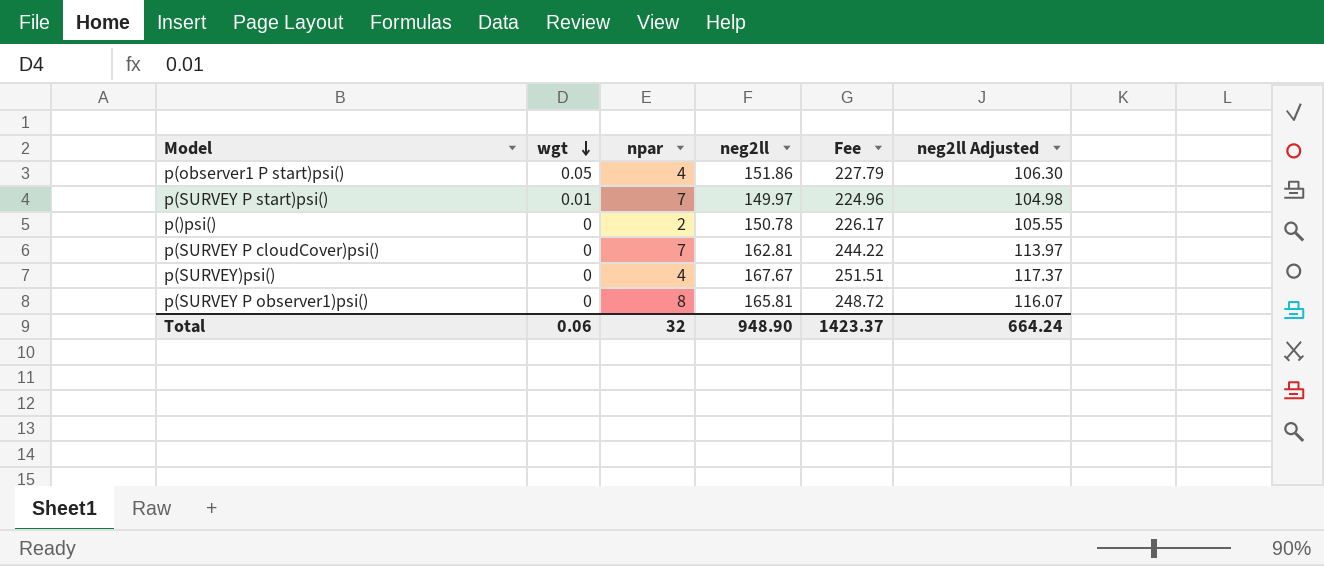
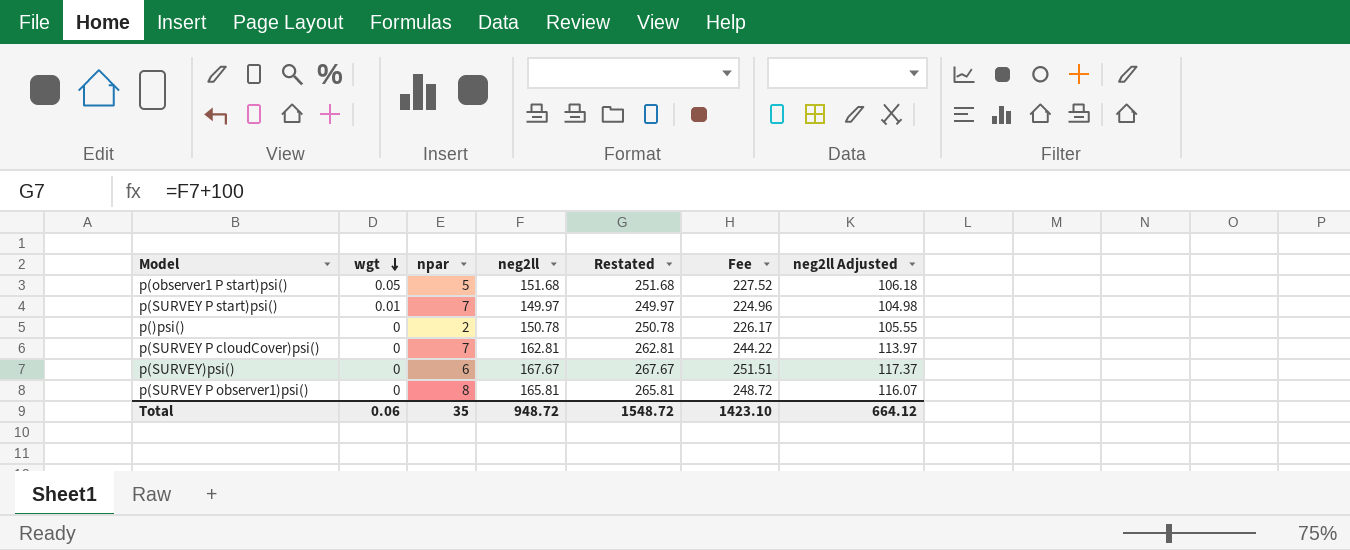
column Restated | formula: none -> [neg2ll] + 100
p(observer1 P start)psi() | npar: 4 -> 5
p(observer1 P start)psi() | neg2ll: 151.86 -> 151.68
p(observer1 P start)psi() | Fee: 227.79 -> 227.52
p(observer1 P start)psi() | neg2ll Adjusted: 106.30 -> 106.18
p(SURVEY)psi() | npar: 4 -> 6
Total | npar: 32 -> 35
Total | neg2ll: 948.90 -> 948.72
Total | Fee: 1423.37 -> 1423.10
Total | neg2ll Adjusted: 664.24 -> 664.12

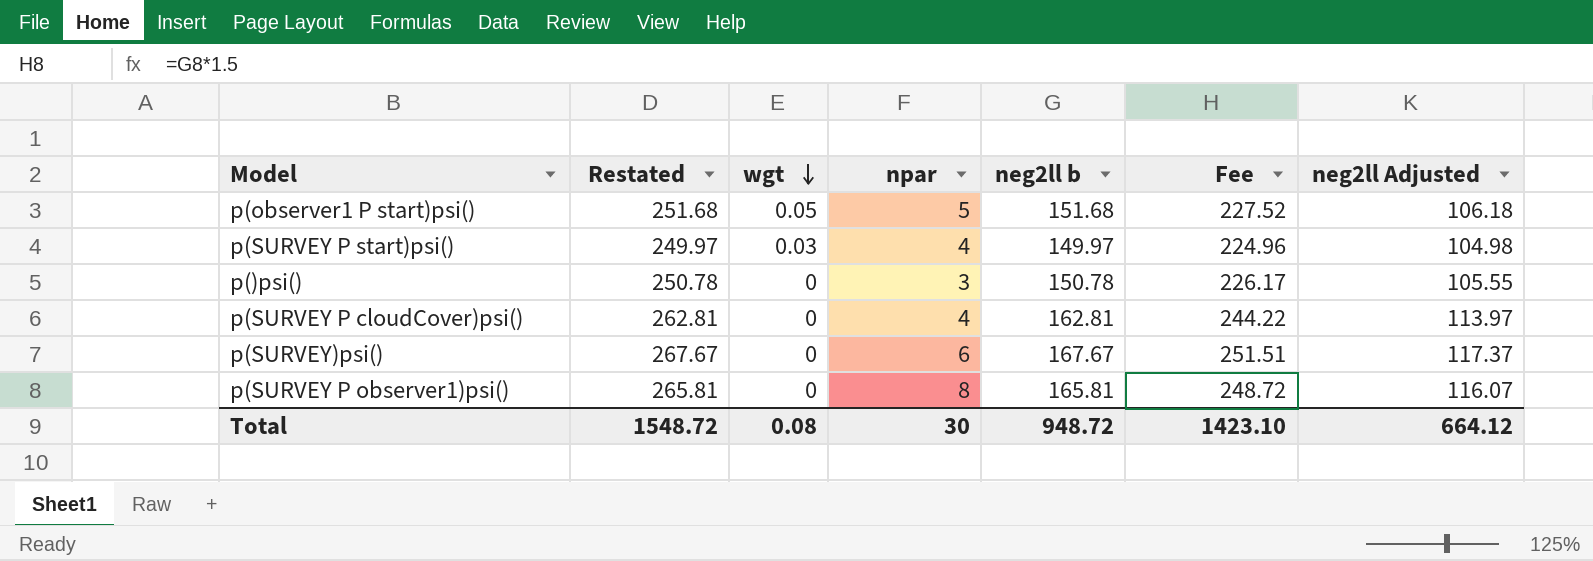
column Restated | position: 5 -> 2
column name: neg2ll -> neg2ll b
p(SURVEY P start)psi() | wgt: 0.01 -> 0.03
p(SURVEY P start)psi() | npar: 7 -> 4
p()psi() | npar: 2 -> 3
p(SURVEY P cloudCover)psi() | npar: 7 -> 4
Total | wgt: 0.06 -> 0.08
Total | npar: 35 -> 30

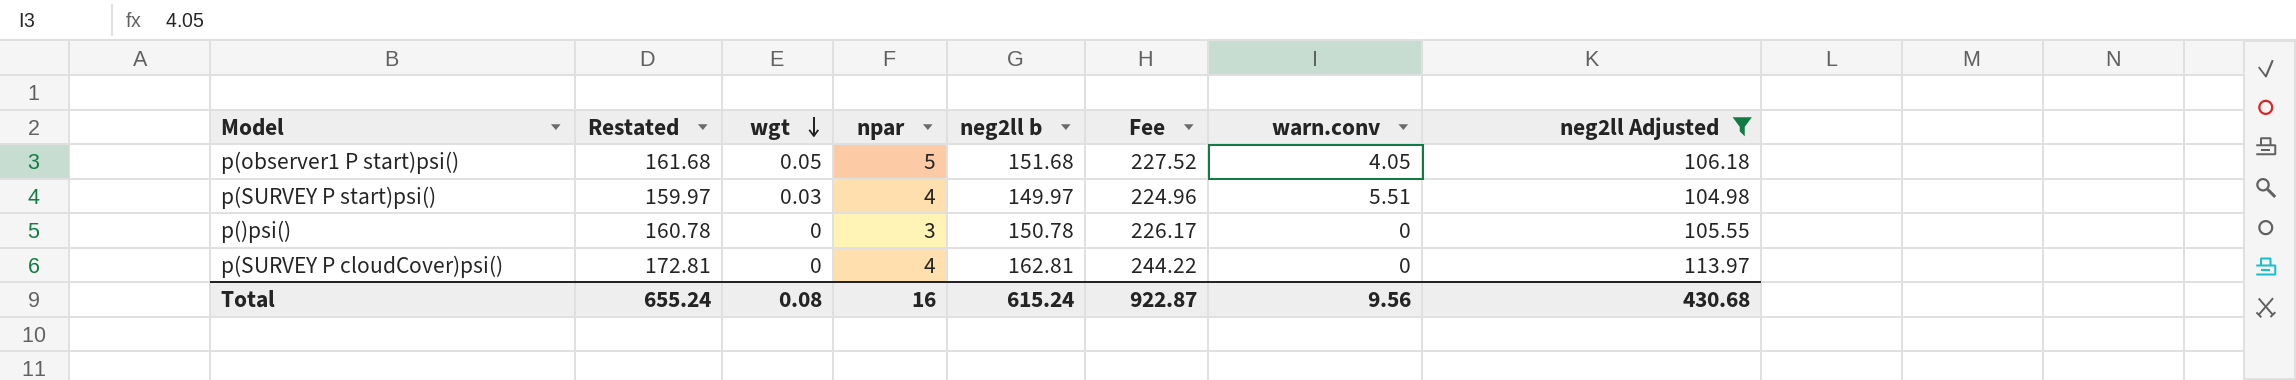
filter: none -> neg2ll Adjusted <= 113.97
column Restated | formula: [neg2ll b] + 100 -> [neg2ll b] + 10
column warn.conv | position: none -> 7
Total | Restated: 1548.72 -> 655.24
Total | npar: 30 -> 16
Total | neg2ll b: 948.72 -> 615.24
Total | Fee: 1423.10 -> 922.87
Total | neg2ll Adjusted: 664.12 -> 430.68

